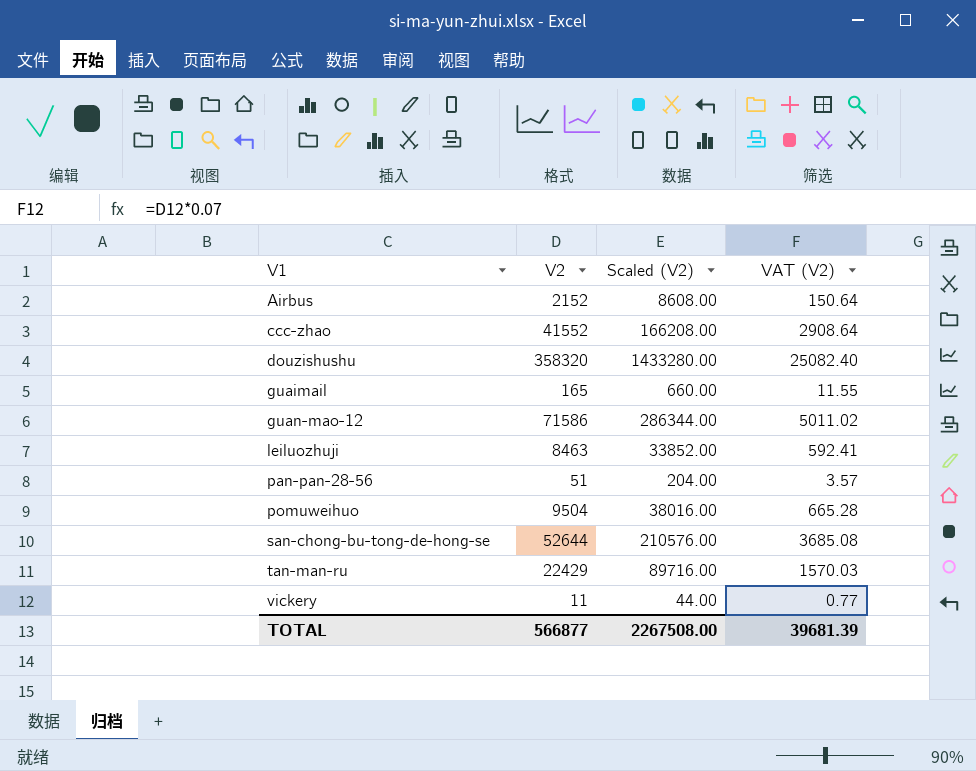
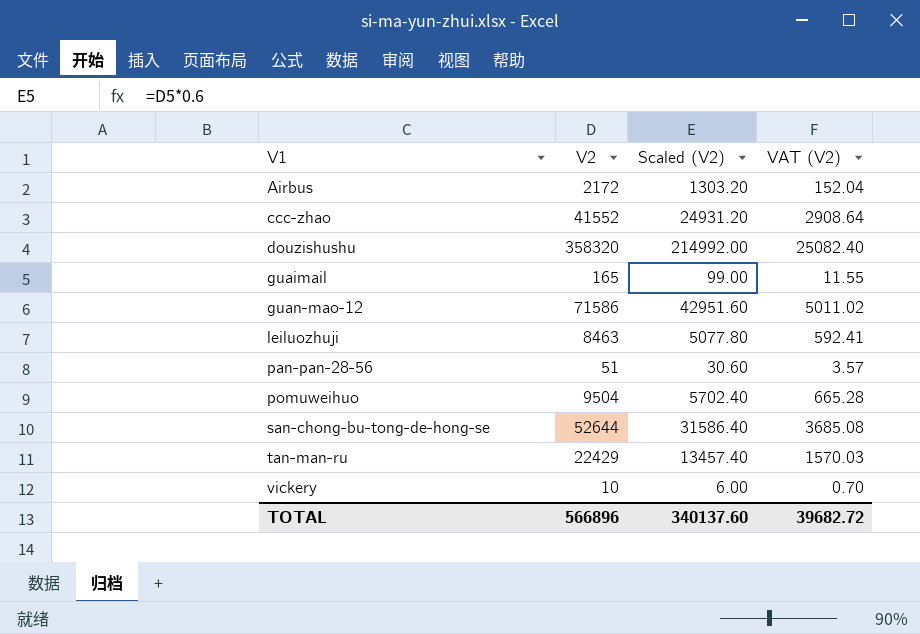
column Scaled (V2) | formula: [V2] * 4 -> [V2] * 0.6
Airbus | V2: 2152 -> 2172
Airbus | VAT (V2): 150.64 -> 152.04
vickery | V2: 11 -> 10
vickery | VAT (V2): 0.77 -> 0.70
TOTAL | V2: 566877 -> 566896
TOTAL | Scaled (V2): 2267508.00 -> 340137.60
TOTAL | VAT (V2): 39681.39 -> 39682.72

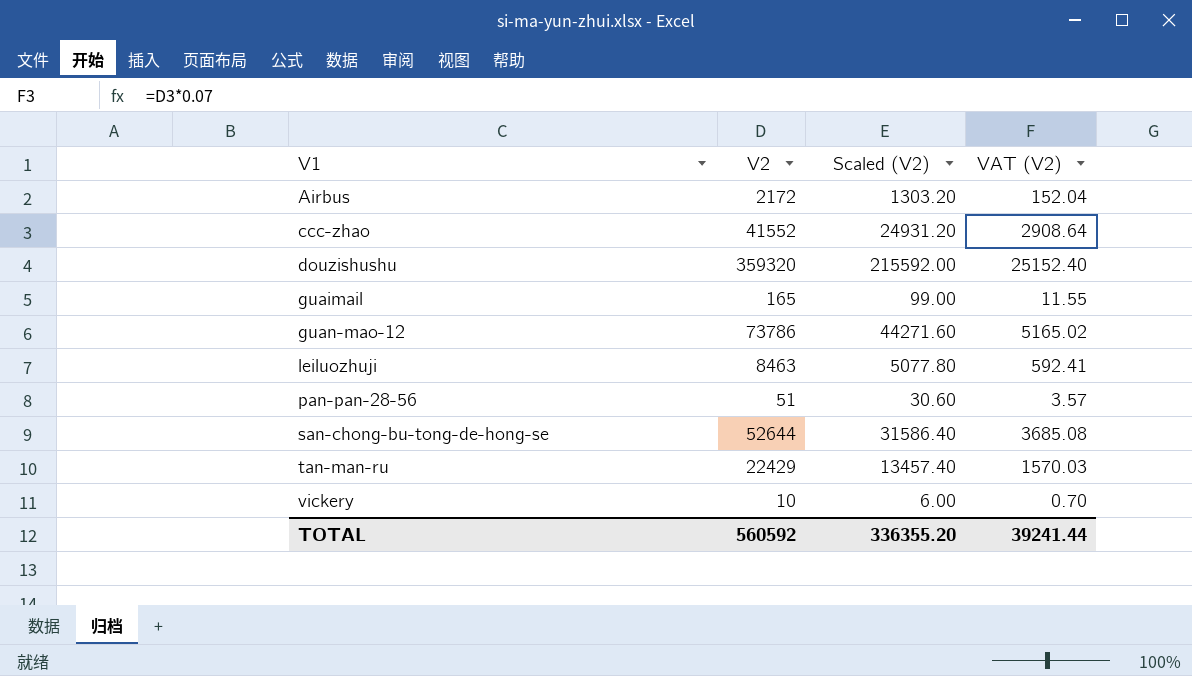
row pomuweihuo: 9504 | 5702.40 | 665.28 -> none
douzishushu | V2: 358320 -> 359320
douzishushu | Scaled (V2): 214992.00 -> 215592.00
douzishushu | VAT (V2): 25082.40 -> 25152.40
guan-mao-12 | V2: 71586 -> 73786
guan-mao-12 | Scaled (V2): 42951.60 -> 44271.60
guan-mao-12 | VAT (V2): 5011.02 -> 5165.02
TOTAL | V2: 566896 -> 560592
TOTAL | Scaled (V2): 340137.60 -> 336355.20
TOTAL | VAT (V2): 39682.72 -> 39241.44

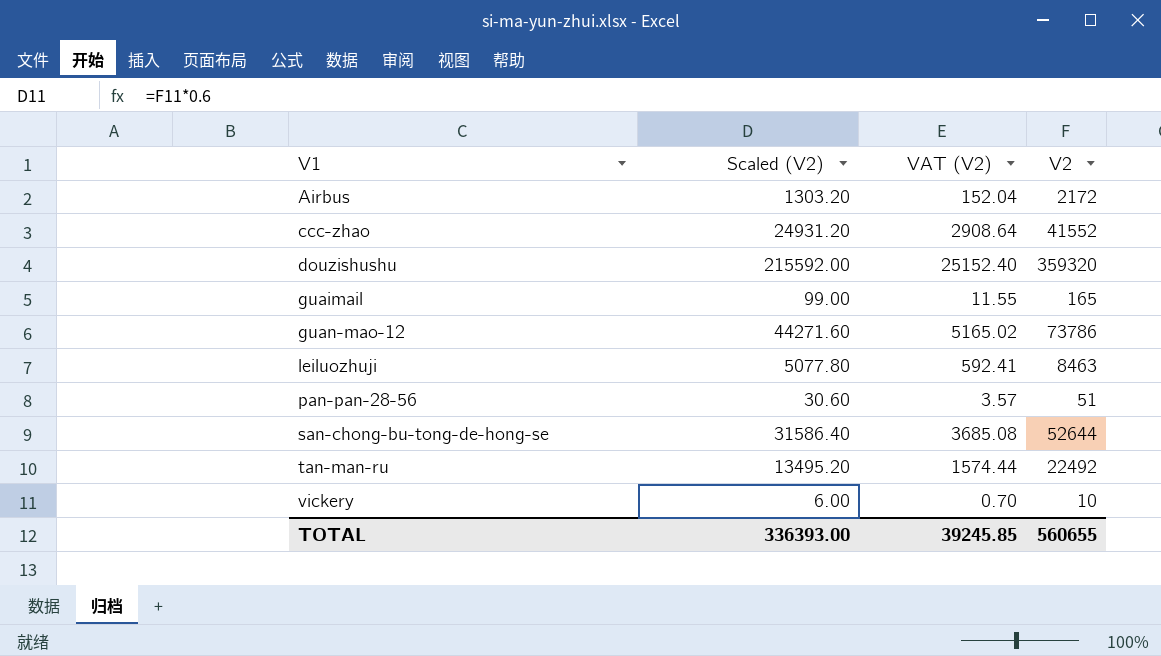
column V2 | position: 2 -> 4
tan-man-ru | Scaled (V2): 13457.40 -> 13495.20
tan-man-ru | VAT (V2): 1570.03 -> 1574.44
tan-man-ru | V2: 22429 -> 22492
TOTAL | Scaled (V2): 336355.20 -> 336393.00
TOTAL | VAT (V2): 39241.44 -> 39245.85
TOTAL | V2: 560592 -> 560655

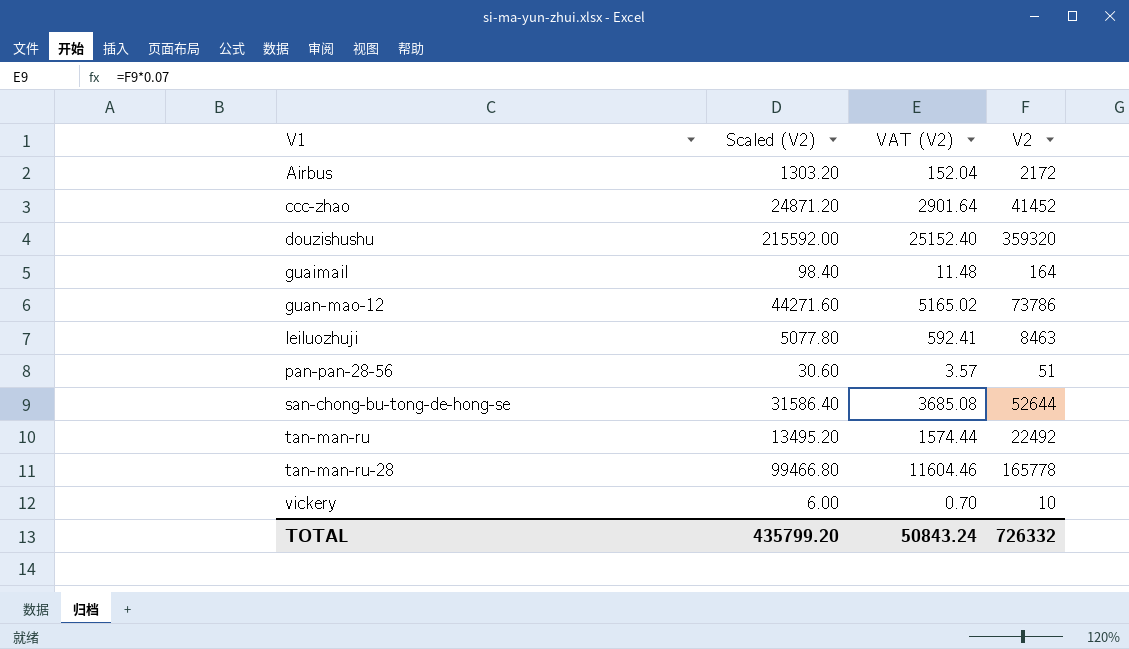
ccc-zhao | Scaled (V2): 24931.20 -> 24871.20
ccc-zhao | VAT (V2): 2908.64 -> 2901.64
ccc-zhao | V2: 41552 -> 41452
guaimail | Scaled (V2): 99.00 -> 98.40
guaimail | VAT (V2): 11.55 -> 11.48
guaimail | V2: 165 -> 164
row tan-man-ru-28: none -> 99466.80 | 11604.46 | 165778
TOTAL | Scaled (V2): 336393.00 -> 435799.20
TOTAL | VAT (V2): 39245.85 -> 50843.24
TOTAL | V2: 560655 -> 726332

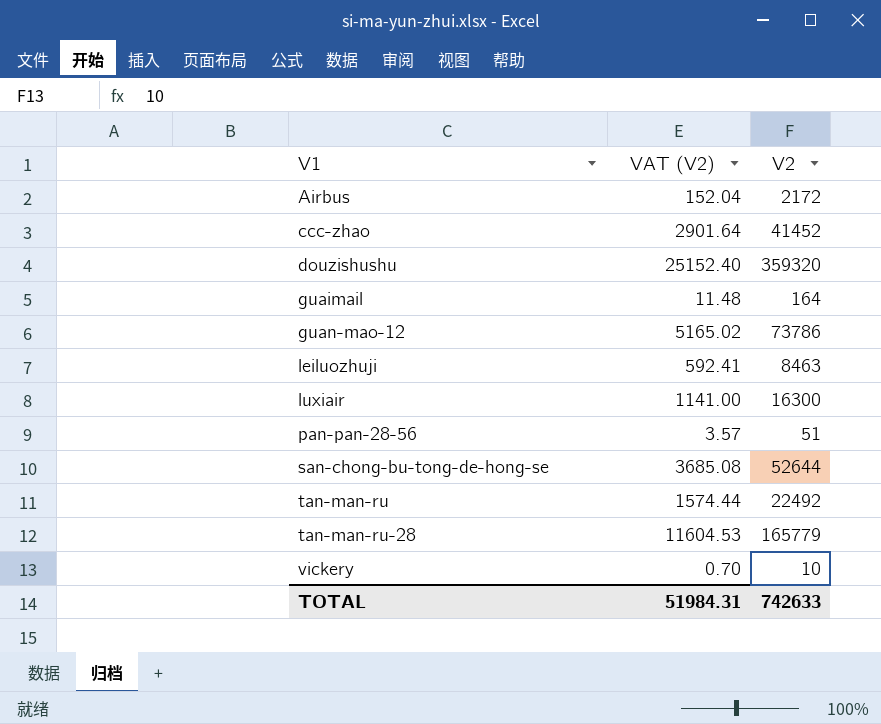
column Scaled (V2) | formula: [V2] * 0.6 -> none
row luxiair: none -> 1141.00 | 16300
tan-man-ru-28 | VAT (V2): 11604.46 -> 11604.53
tan-man-ru-28 | V2: 165778 -> 165779
TOTAL | VAT (V2): 50843.24 -> 51984.31
TOTAL | V2: 726332 -> 742633

